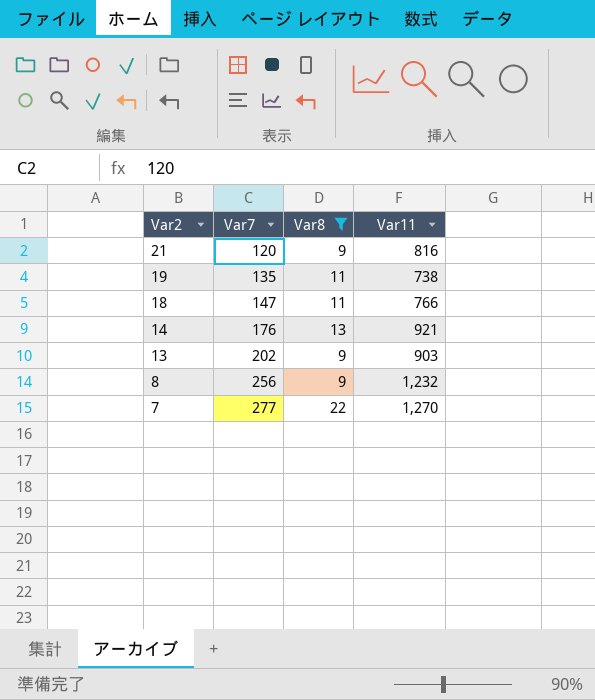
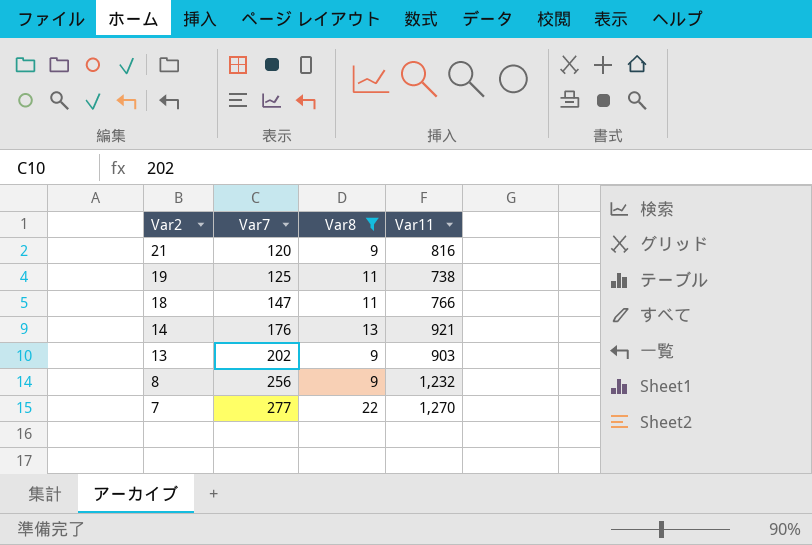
19 | Var7: 135 -> 125

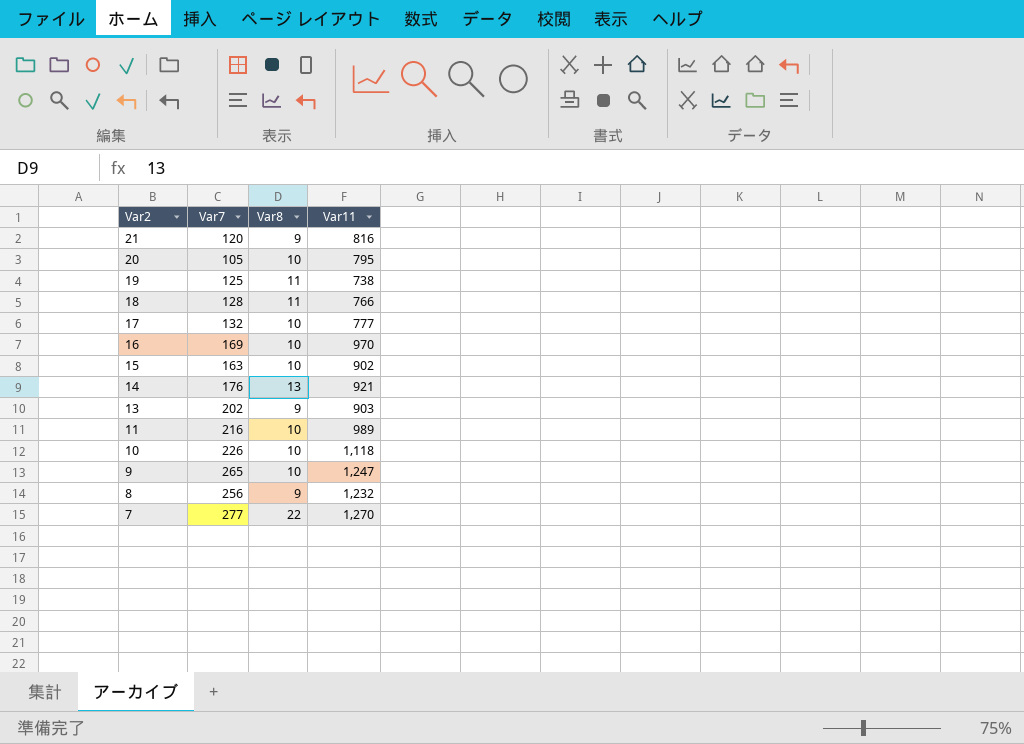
filter: Var8 != 10 -> none
18 | Var7: 147 -> 128

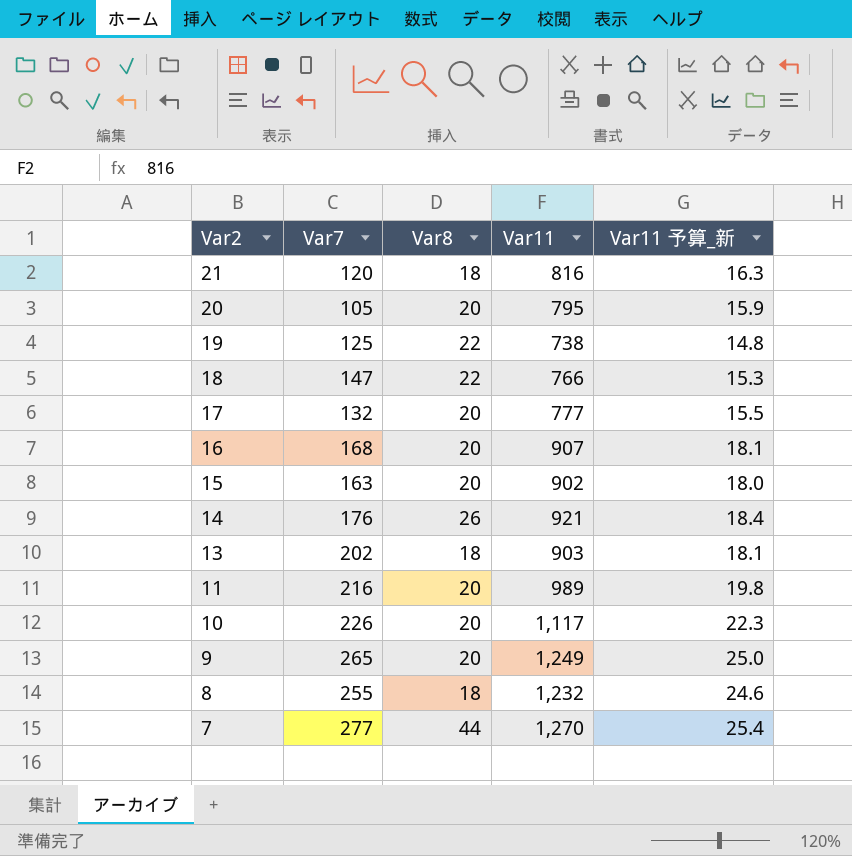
column Var11 予算_新 | formula: none -> [Var11] * 0.02
21 | Var8: 9 -> 18
20 | Var8: 10 -> 20
19 | Var8: 11 -> 22
18 | Var7: 128 -> 147
18 | Var8: 11 -> 22
17 | Var8: 10 -> 20
16 | Var7: 169 -> 168
16 | Var8: 10 -> 20
16 | Var11: 970 -> 907
15 | Var8: 10 -> 20
14 | Var8: 13 -> 26
13 | Var8: 9 -> 18
11 | Var8: 10 -> 20
10 | Var8: 10 -> 20
10 | Var11: 1,118 -> 1,117
9 | Var8: 10 -> 20
9 | Var11: 1,247 -> 1,249
8 | Var7: 256 -> 255
8 | Var8: 9 -> 18
7 | Var8: 22 -> 44

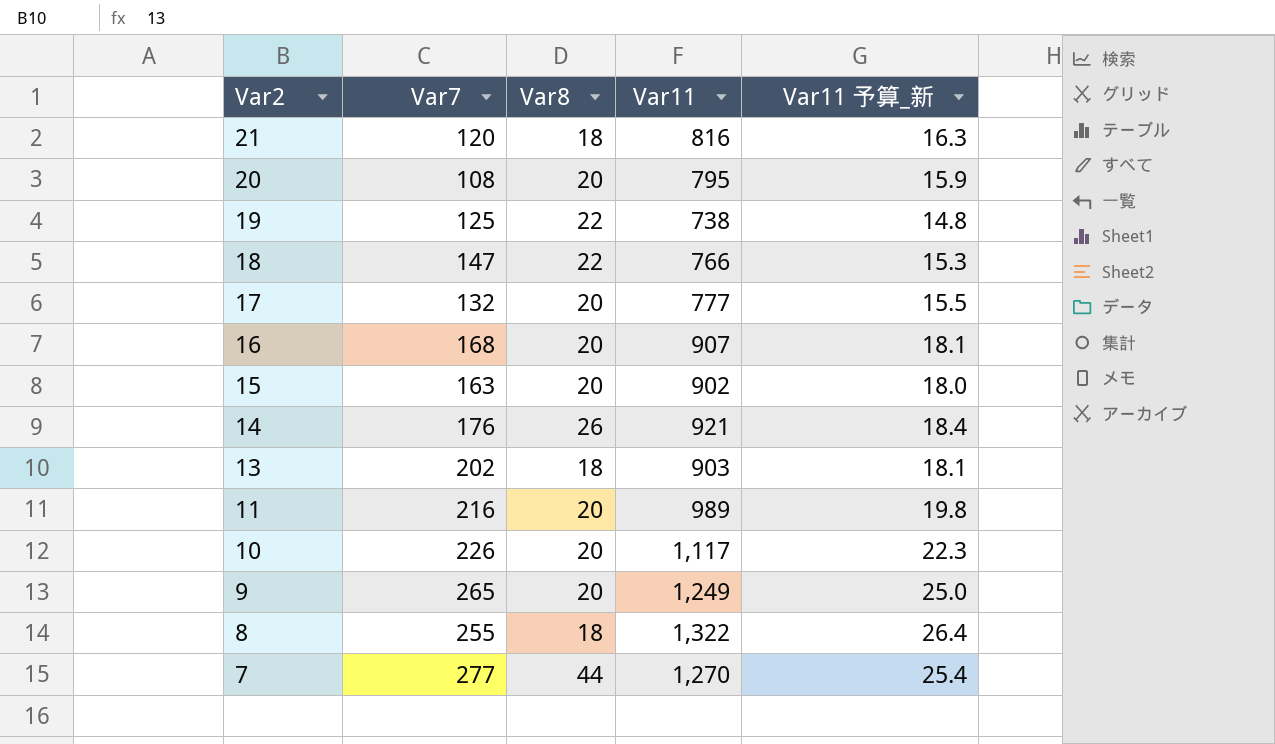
20 | Var7: 105 -> 108
8 | Var11: 1,232 -> 1,322
8 | Var11 予算_新: 24.6 -> 26.4

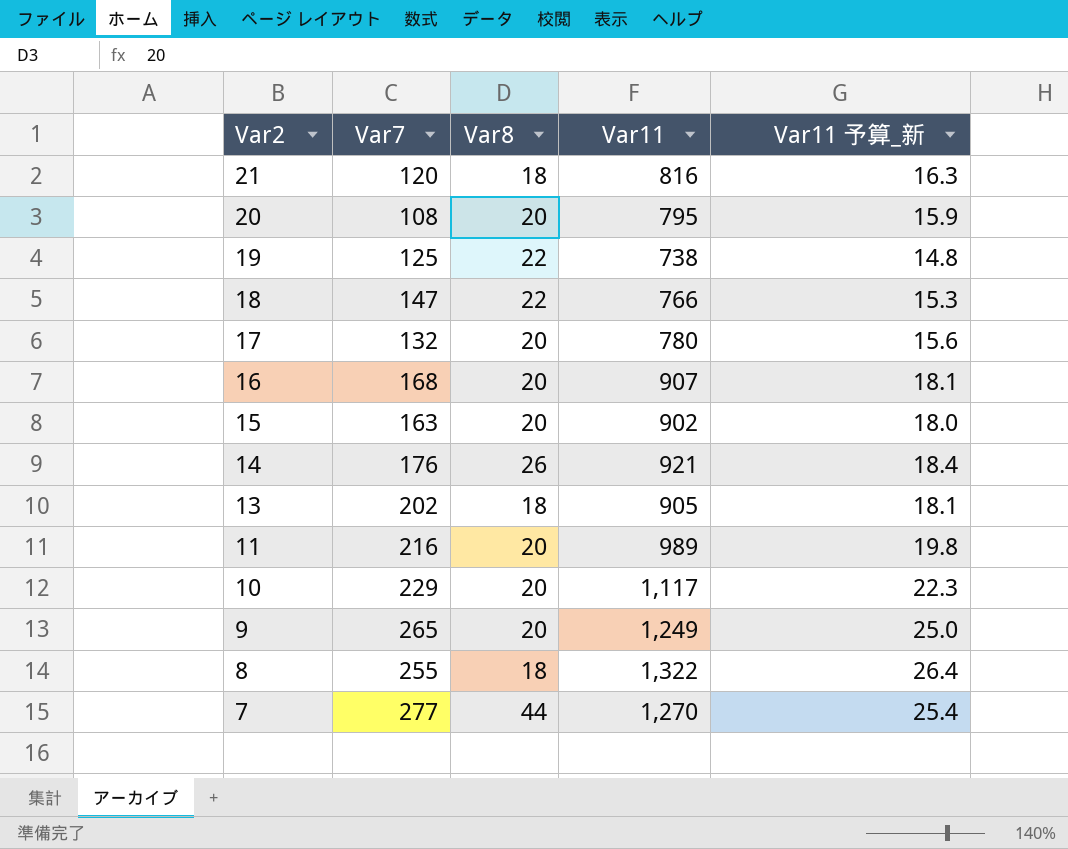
17 | Var11: 777 -> 780
17 | Var11 予算_新: 15.5 -> 15.6
13 | Var11: 903 -> 905
10 | Var7: 226 -> 229

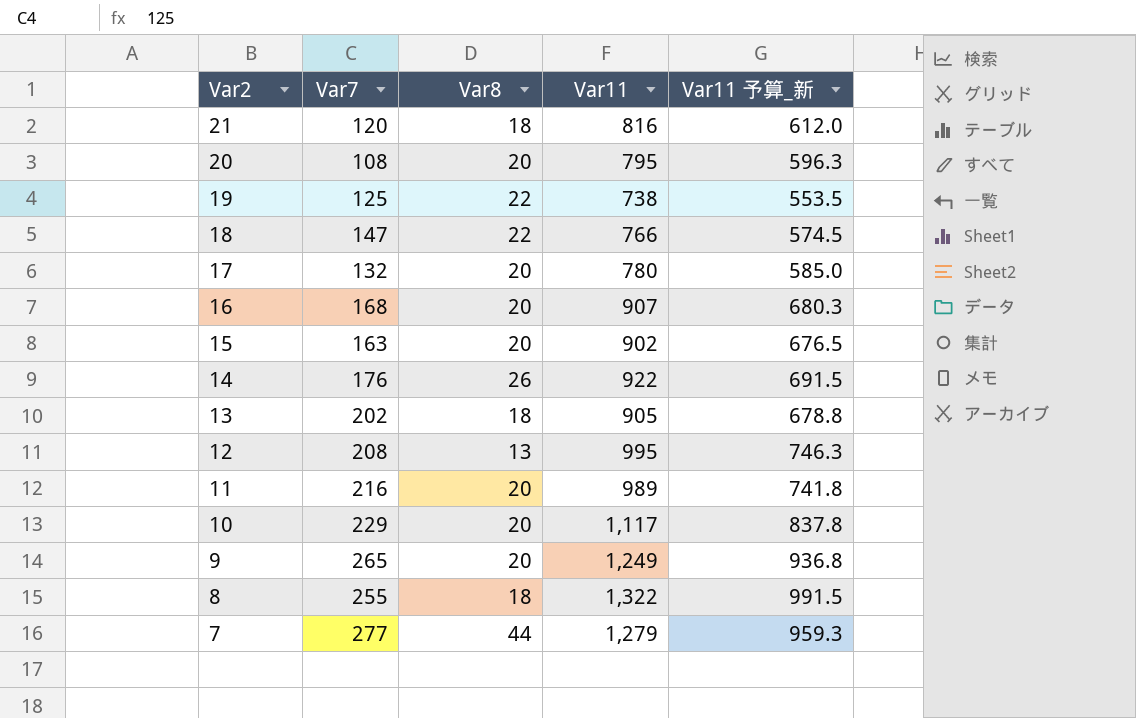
column Var11 予算_新 | formula: [Var11] * 0.02 -> [Var11] * 0.75
14 | Var11: 921 -> 922
row 12: none -> 208 | 13 | 995 | 746.3
7 | Var11: 1,270 -> 1,279

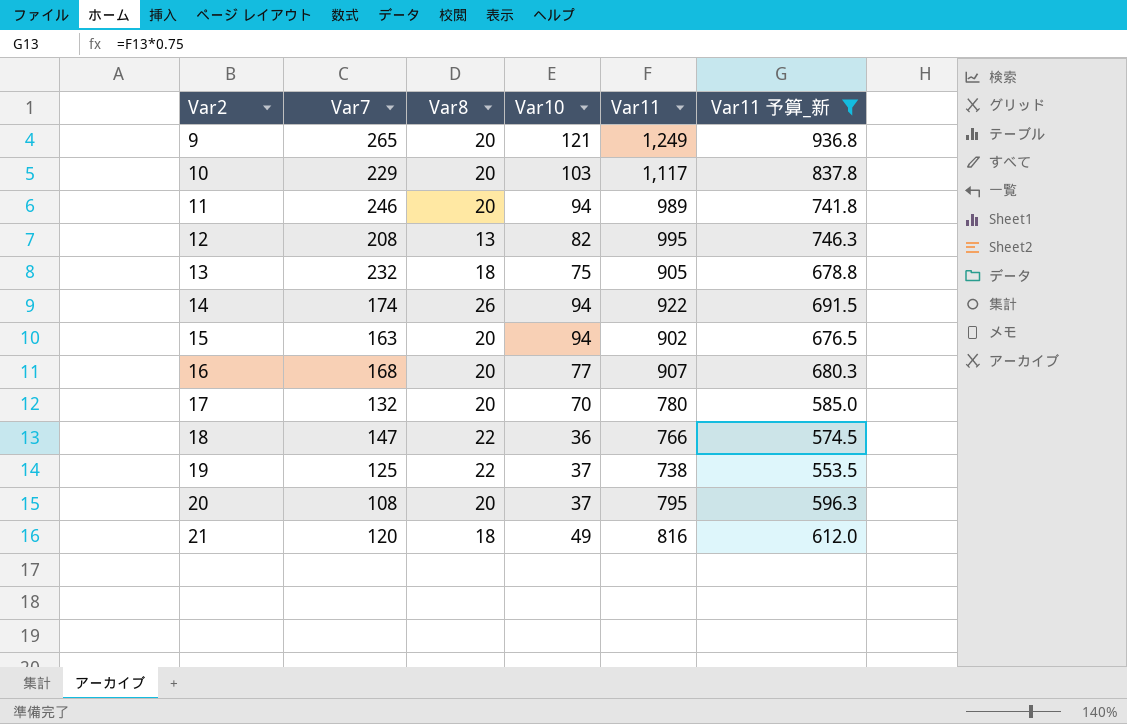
filter: none -> Var11 予算_新 <= 936.8
row order: Var2 descending -> Var2 ascending
column Var10 | position: none -> 4
11 | Var7: 216 -> 246
13 | Var7: 202 -> 232
14 | Var7: 176 -> 174

